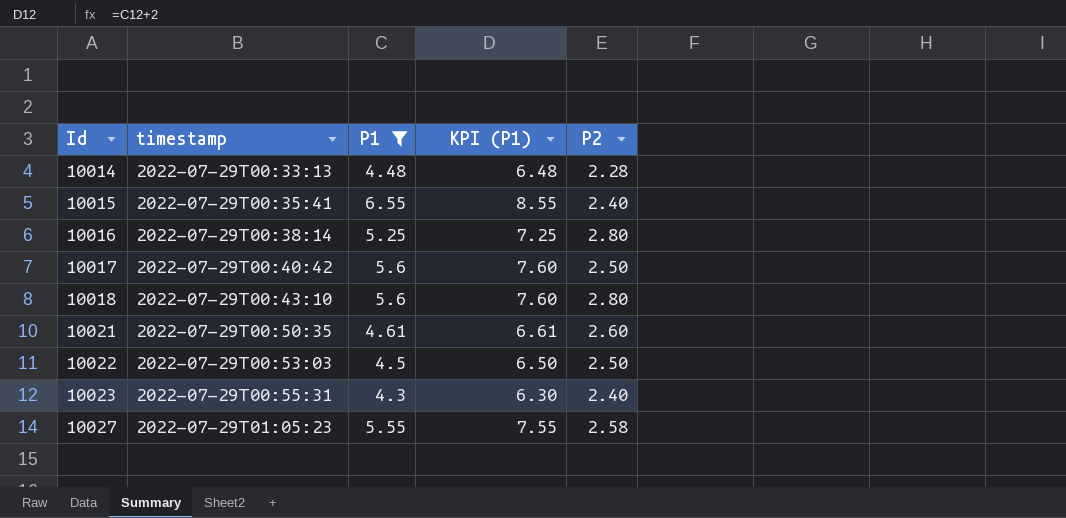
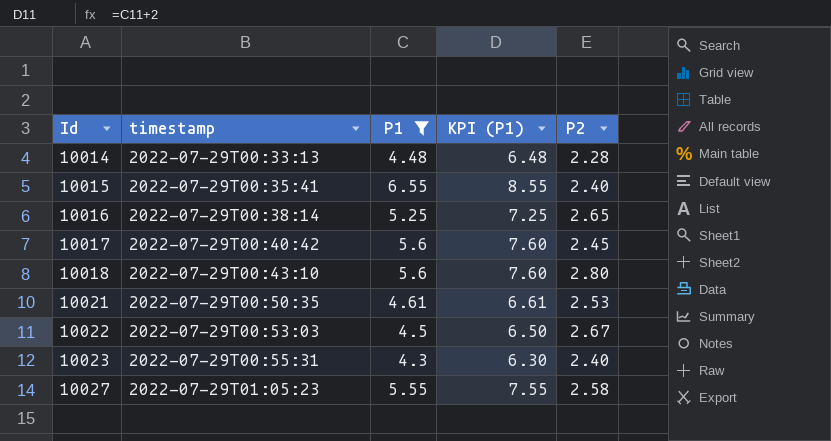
10016 | P2: 2.80 -> 2.65
10017 | P2: 2.50 -> 2.45
10021 | P2: 2.60 -> 2.53
10022 | P2: 2.50 -> 2.67

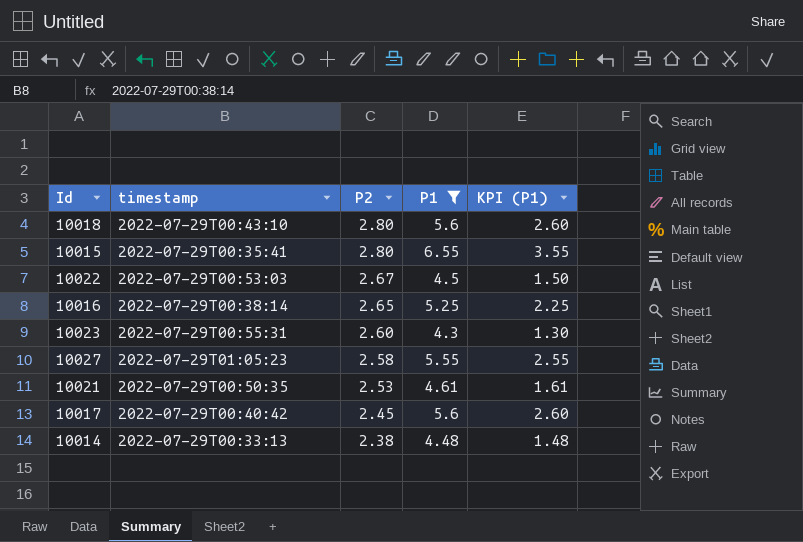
row order: Id ascending -> P2 descending
column P2 | position: 5 -> 3
column KPI (P1) | formula: [P1] + 2 -> [P1] - 3
10015 | P2: 2.40 -> 2.80
10023 | P2: 2.40 -> 2.60
10014 | P2: 2.28 -> 2.38

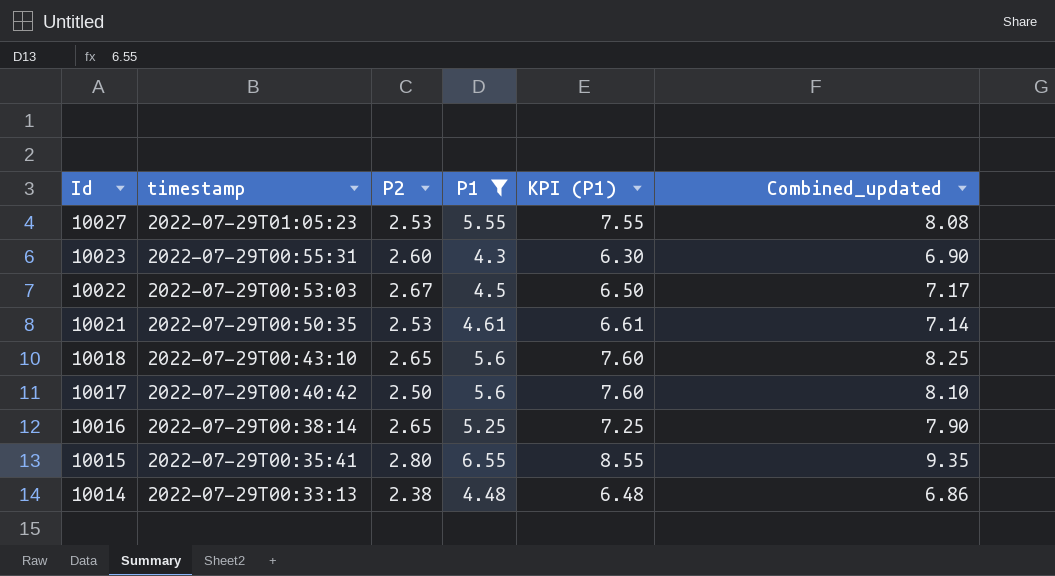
row order: P2 descending -> Id descending
column KPI (P1) | formula: [P1] - 3 -> [P1] + 2
column Combined_updated | formula: none -> [P2] + [P1]
10027 | P2: 2.58 -> 2.53
10018 | P2: 2.80 -> 2.65
10017 | P2: 2.45 -> 2.50

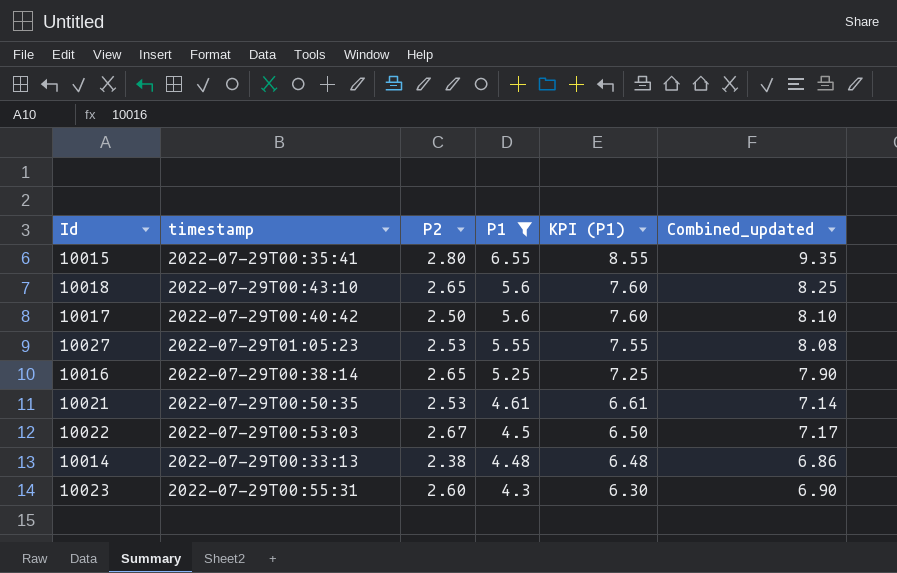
row order: Id descending -> P1 descending

